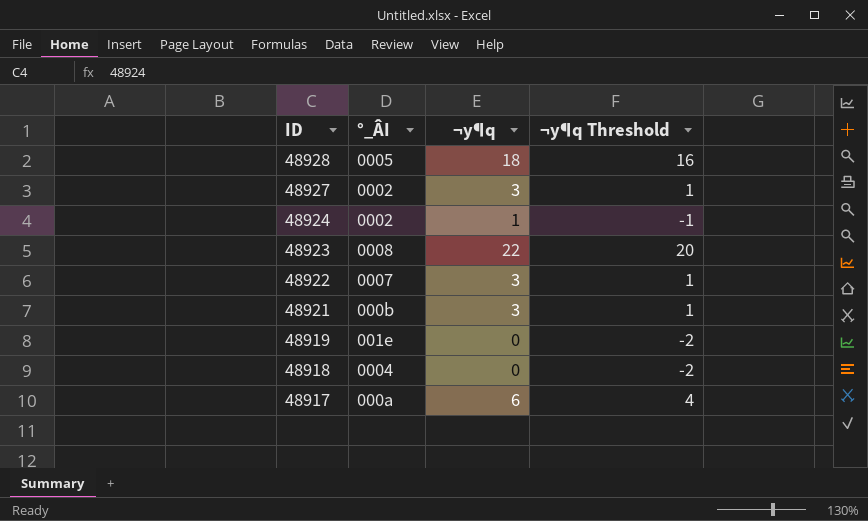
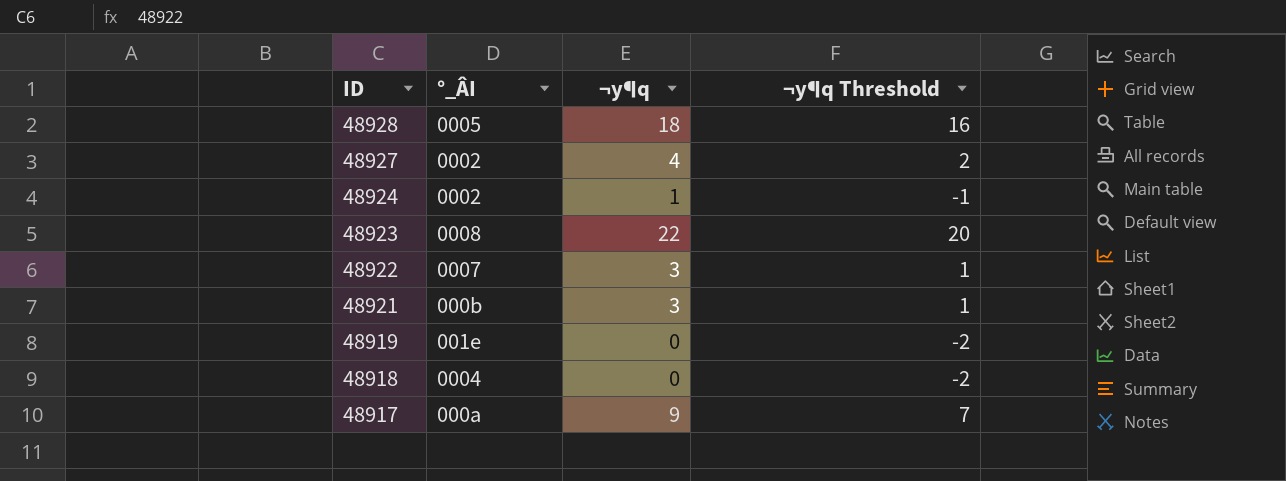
48927 | ¬y¶q: 3 -> 4
48927 | ¬y¶q Threshold: 1 -> 2
48917 | ¬y¶q: 6 -> 9
48917 | ¬y¶q Threshold: 4 -> 7

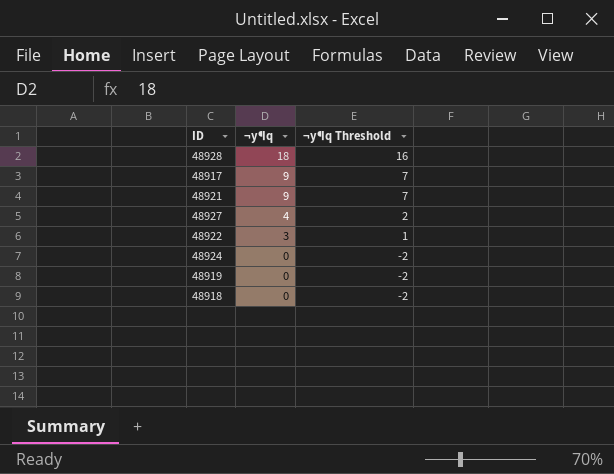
row order: ID descending -> ¬y¶q descending
column °_ÂI | position: 2 -> none
row 48923: 0008 | 22 | 20 -> none
48921 | ¬y¶q: 3 -> 9
48921 | ¬y¶q Threshold: 1 -> 7
48924 | ¬y¶q: 1 -> 0
48924 | ¬y¶q Threshold: -1 -> -2

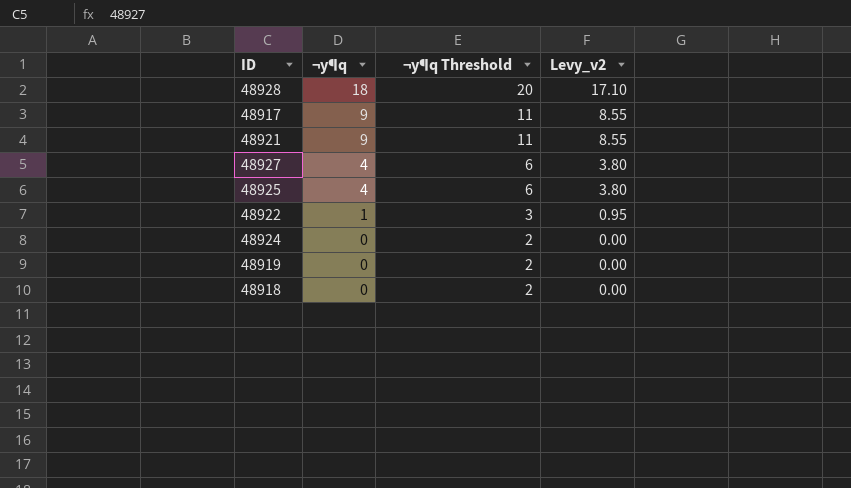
column ¬y¶q Threshold | formula: [¬y¶q] - 2 -> [¬y¶q] + 2
column Levy_v2 | formula: none -> [¬y¶q] * 0.95
row 48925: none -> 4 | 6 | 3.80
48922 | ¬y¶q: 3 -> 1

